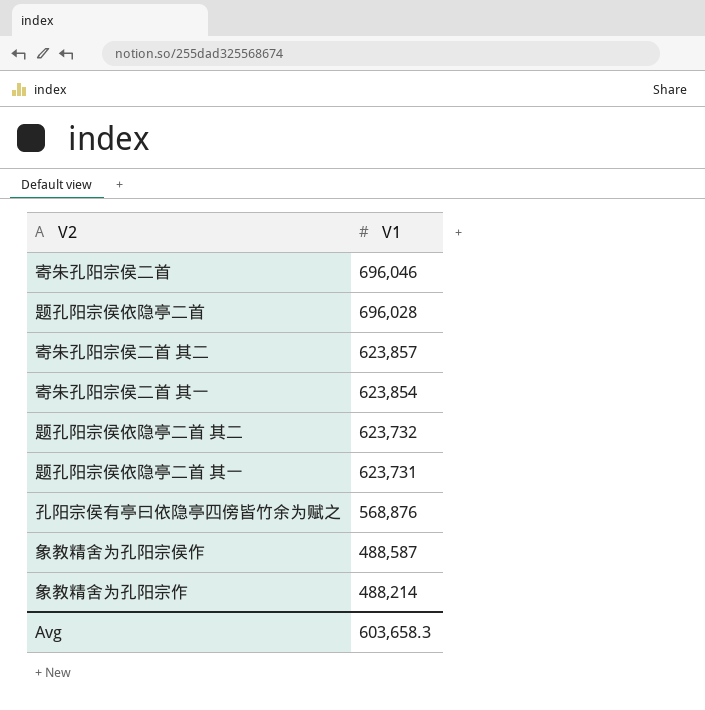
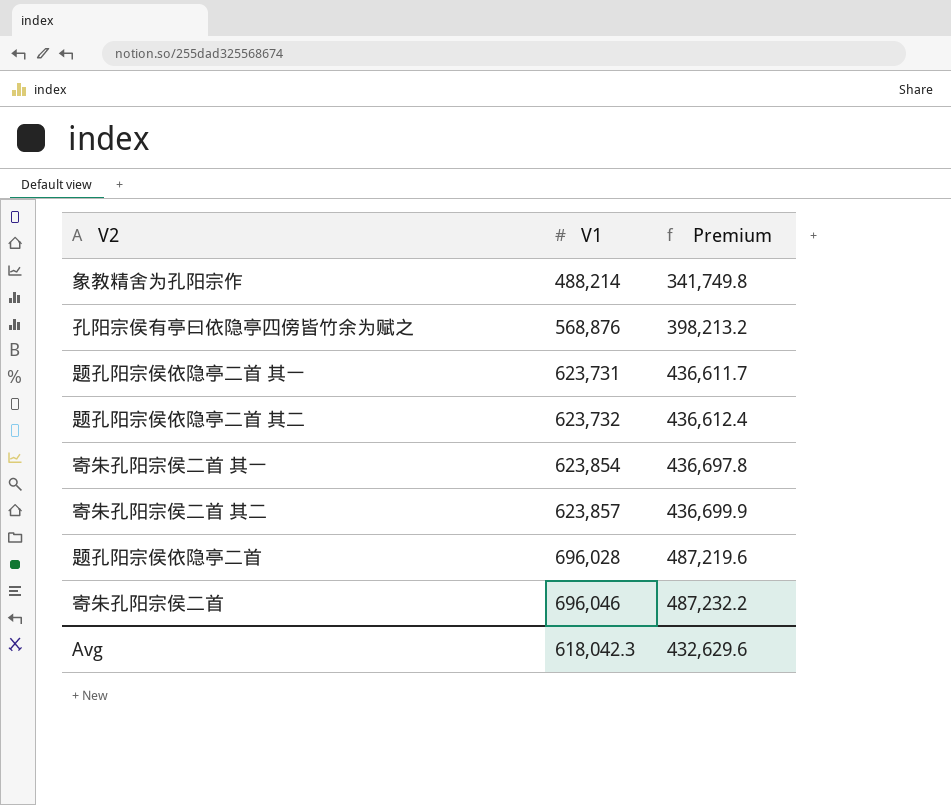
row order: V1 descending -> V1 ascending
column Premium | formula: none -> [V1] * 0.7
row 象教精舍为孔阳宗侯作: 488,587 -> none
Avg | V1: 603,658.3 -> 618,042.3

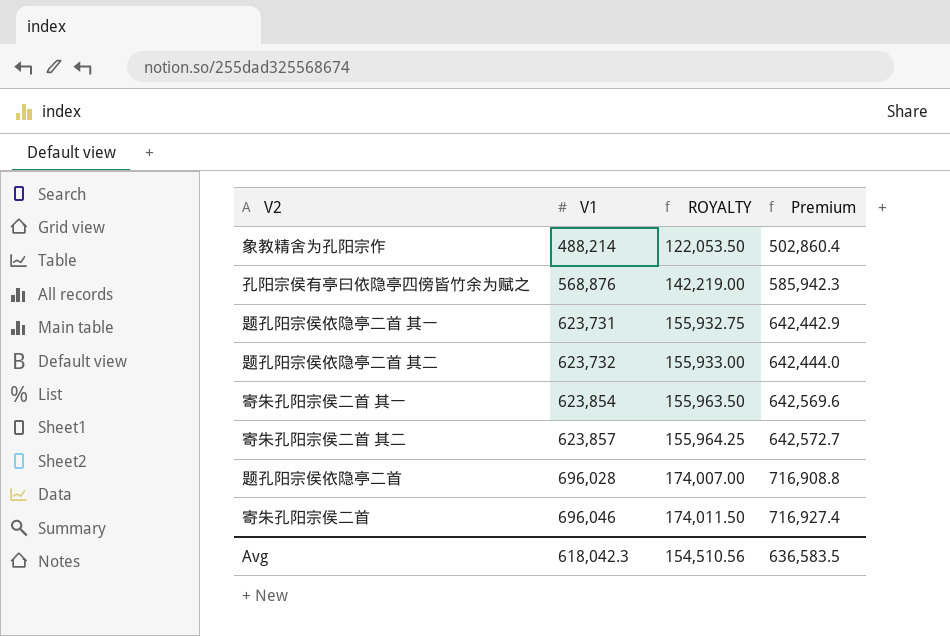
column ROYALTY | formula: none -> [V1] * 0.25
column Premium | formula: [V1] * 0.7 -> [V1] * 1.03
Avg | Premium: 432,629.6 -> 636,583.5

